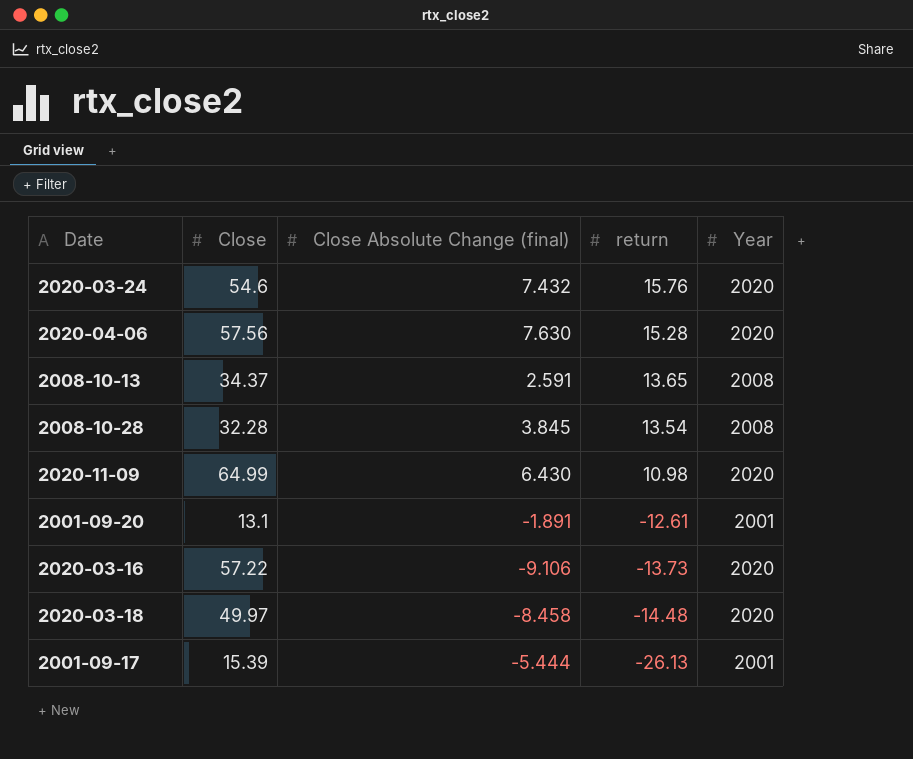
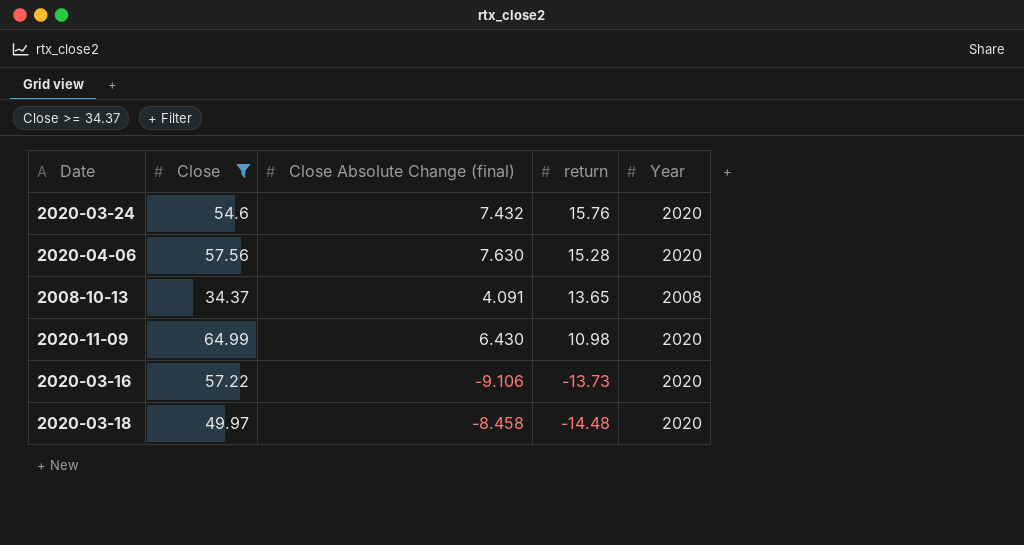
filter: none -> Close >= 34.37
2008-10-13 | Close Absolute Change (final): 2.591 -> 4.091

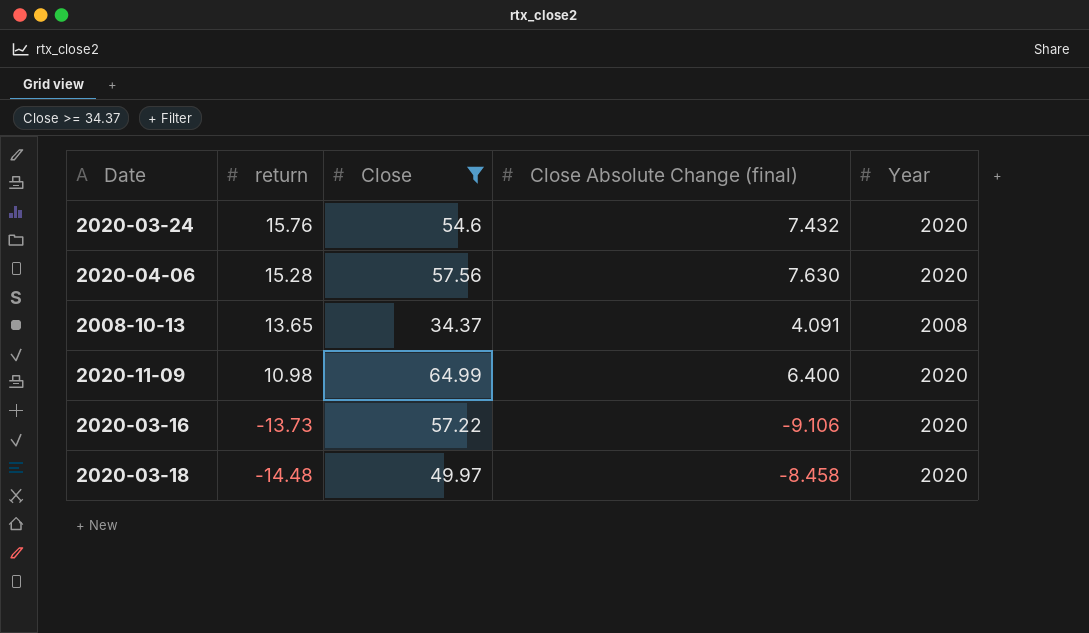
column return | position: 4 -> 2
2020-11-09 | Close Absolute Change (final): 6.430 -> 6.400

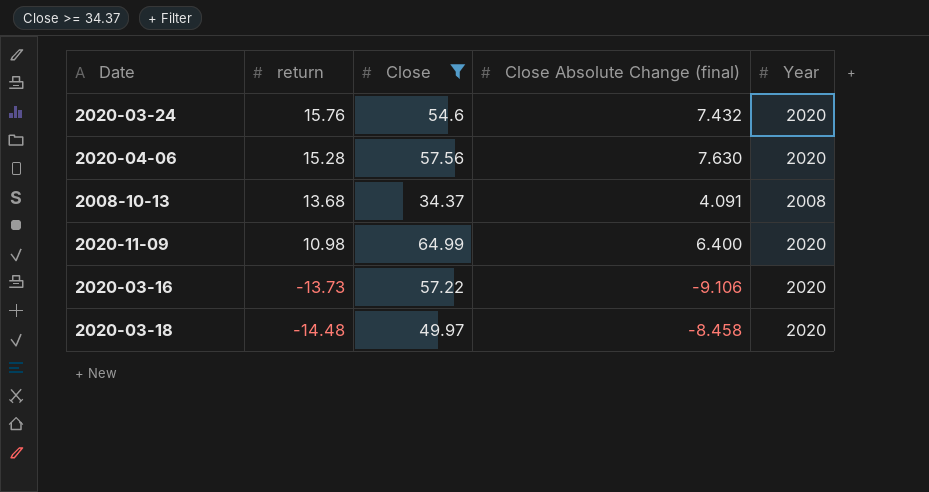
2008-10-13 | return: 13.65 -> 13.68

